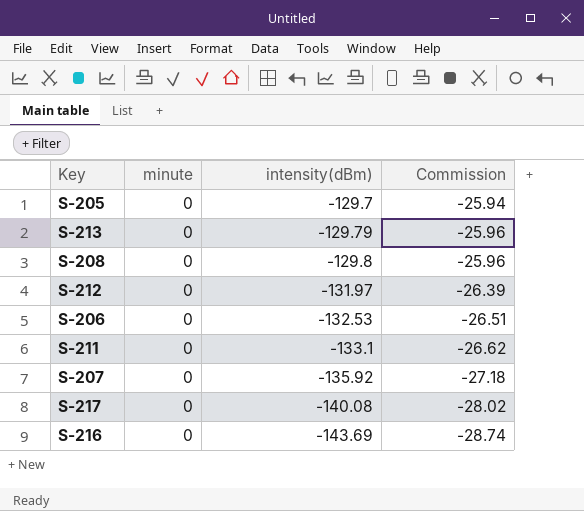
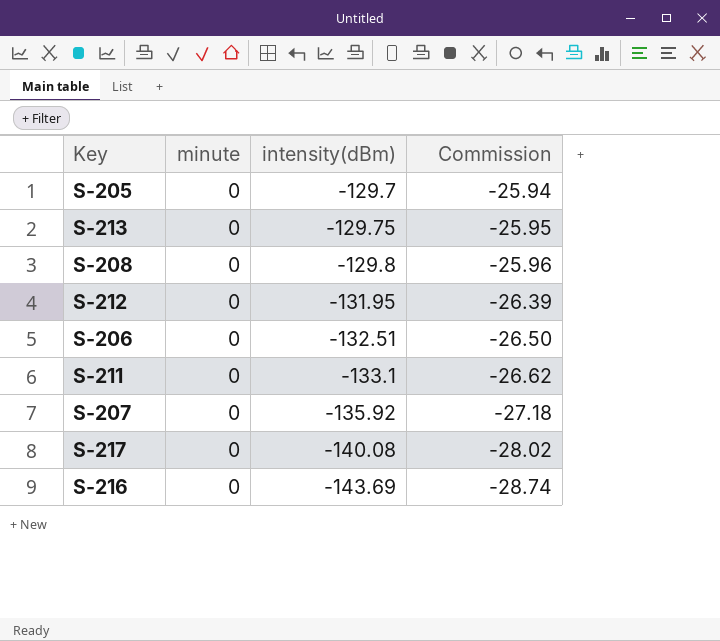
S-213 | intensity(dBm): -129.79 -> -129.75
S-213 | Commission: -25.96 -> -25.95
S-212 | intensity(dBm): -131.97 -> -131.95
S-206 | intensity(dBm): -132.53 -> -132.51
S-206 | Commission: -26.51 -> -26.50

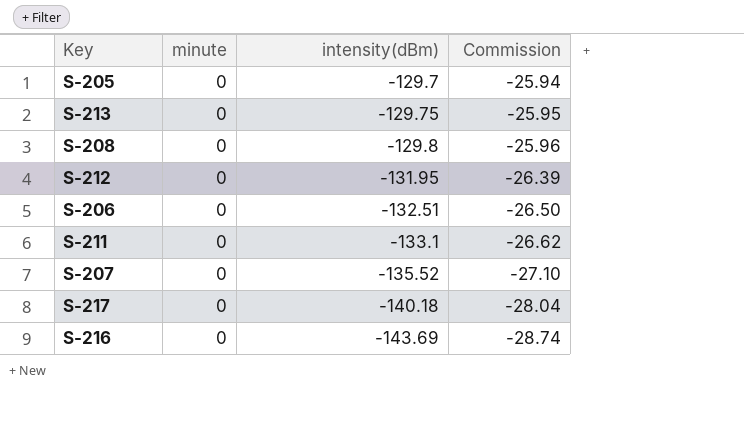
S-207 | intensity(dBm): -135.92 -> -135.52
S-207 | Commission: -27.18 -> -27.10
S-217 | intensity(dBm): -140.08 -> -140.18
S-217 | Commission: -28.02 -> -28.04

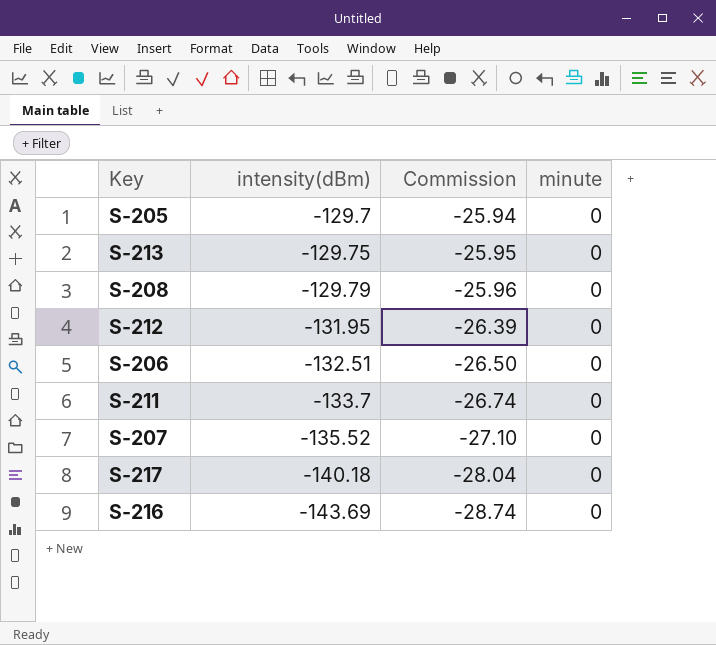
column minute | position: 2 -> 4
S-208 | intensity(dBm): -129.8 -> -129.79
S-211 | intensity(dBm): -133.1 -> -133.7
S-211 | Commission: -26.62 -> -26.74

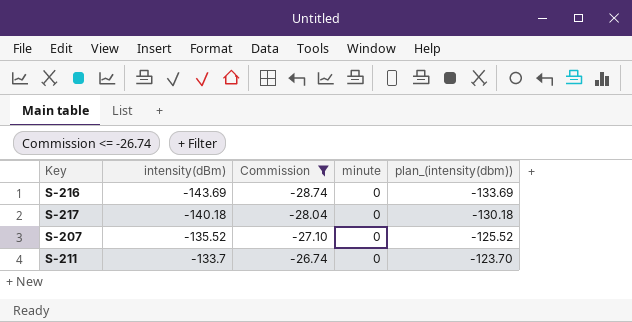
filter: none -> Commission <= -26.74
row order: intensity(dBm) descending -> intensity(dBm) ascending
column plan_(intensity(dbm)) | formula: none -> [intensity(dBm)] + 10

